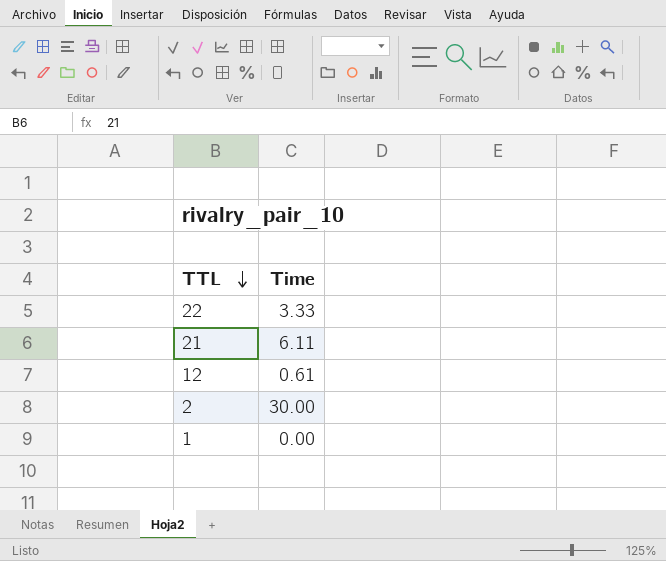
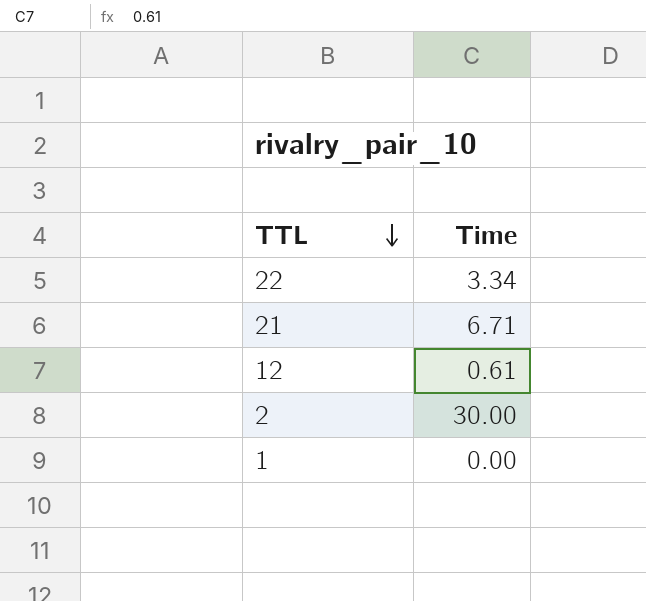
22 | Time: 3.33 -> 3.34
21 | Time: 6.11 -> 6.71

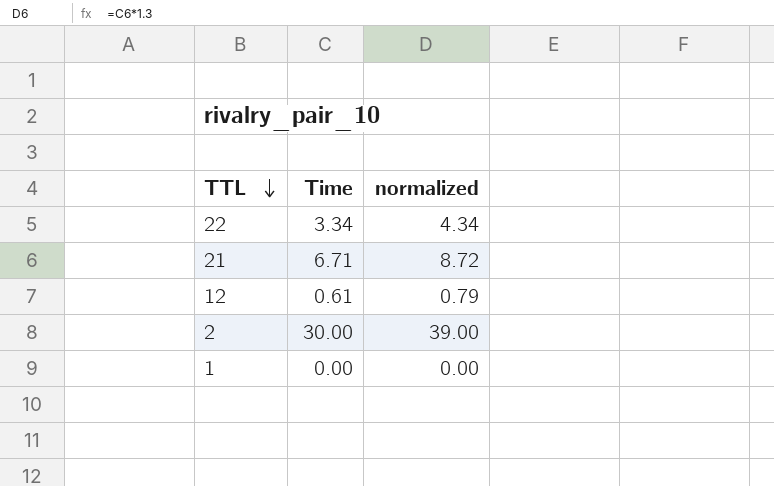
column normalized | formula: none -> [Time] * 1.3

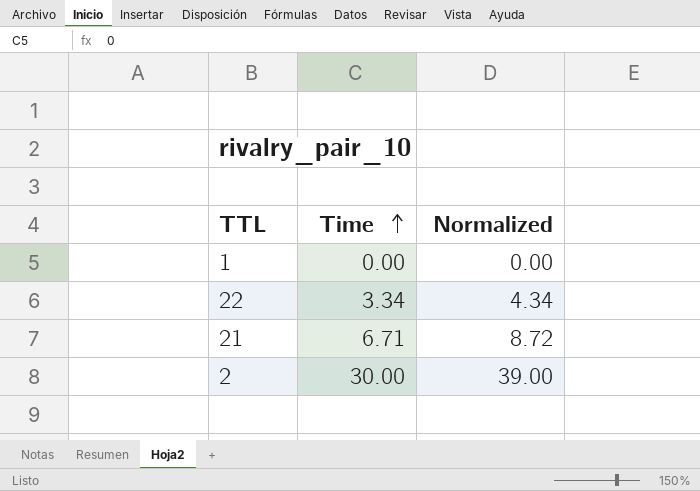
row order: TTL descending -> Time ascending
column name: normalized -> Normalized
row 12: 0.61 | 0.79 -> none

